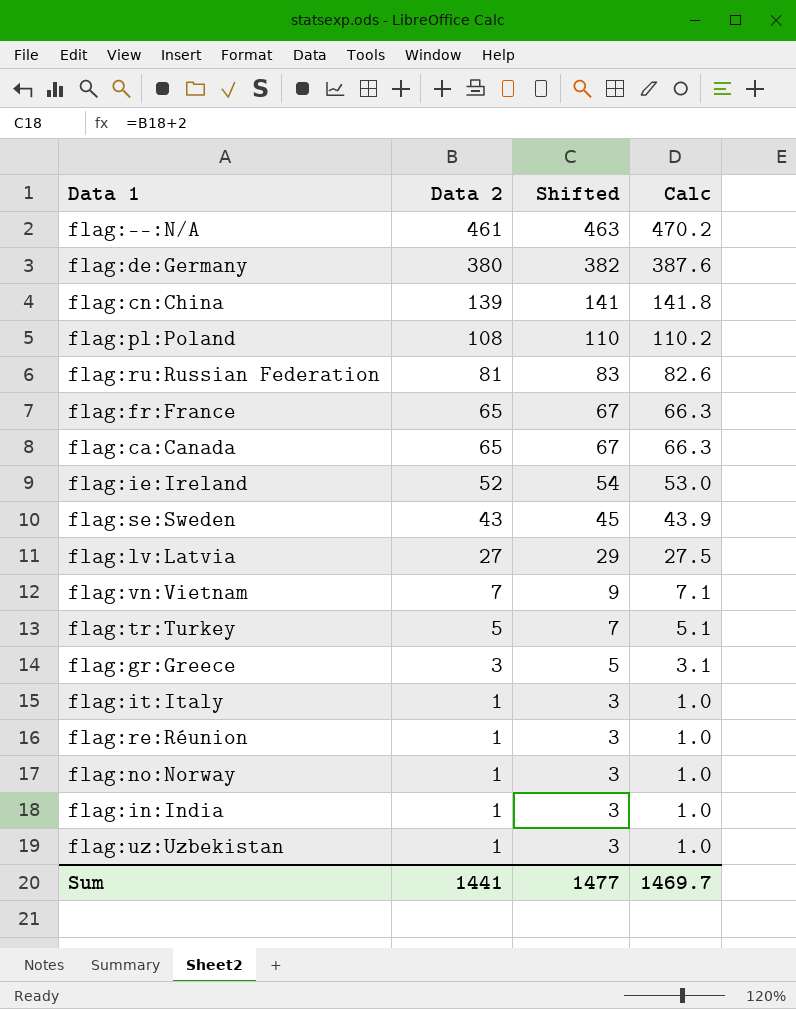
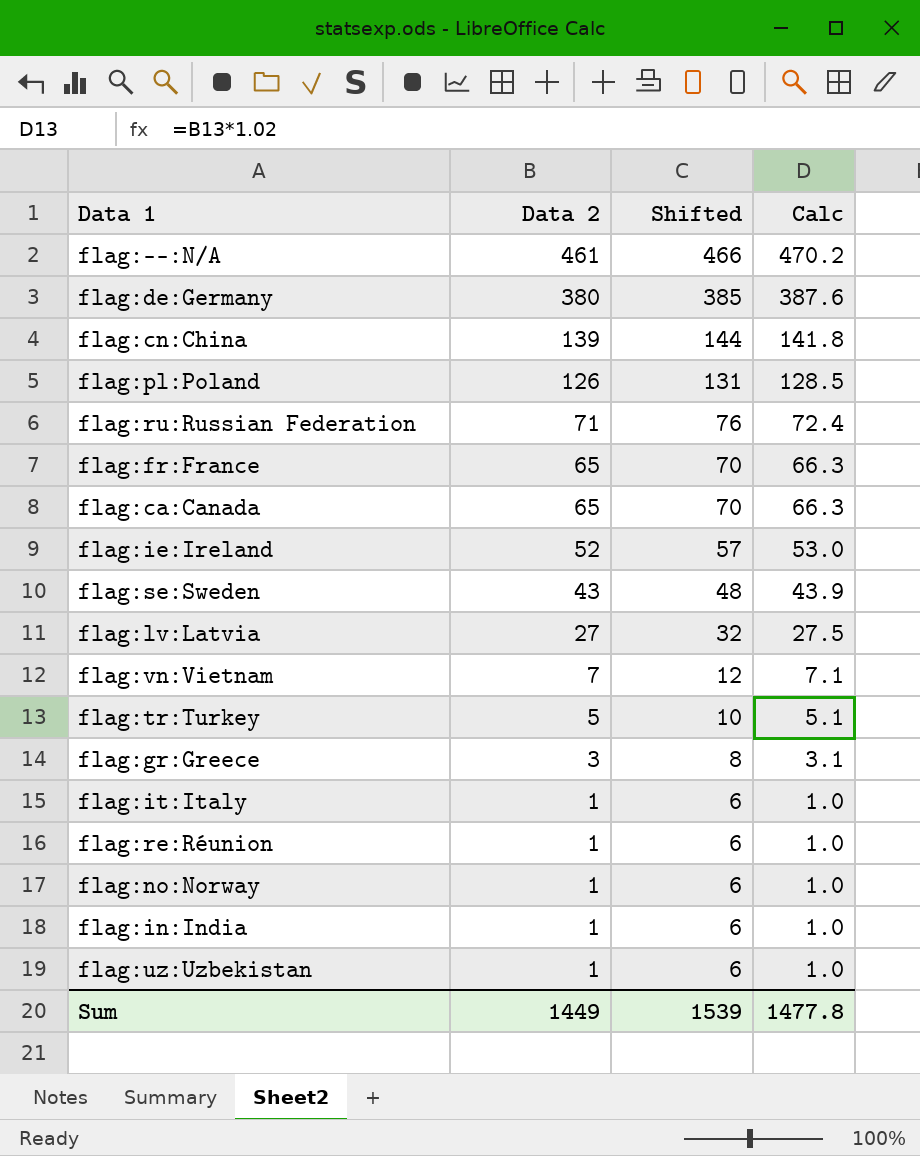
column Shifted | formula: [Data 2] + 2 -> [Data 2] + 5
flag:pl:Poland | Data 2: 108 -> 126
flag:pl:Poland | Calc: 110.2 -> 128.5
flag:ru:Russian Federation | Data 2: 81 -> 71
flag:ru:Russian Federation | Calc: 82.6 -> 72.4
Sum | Data 2: 1441 -> 1449
Sum | Shifted: 1477 -> 1539
Sum | Calc: 1469.7 -> 1477.8

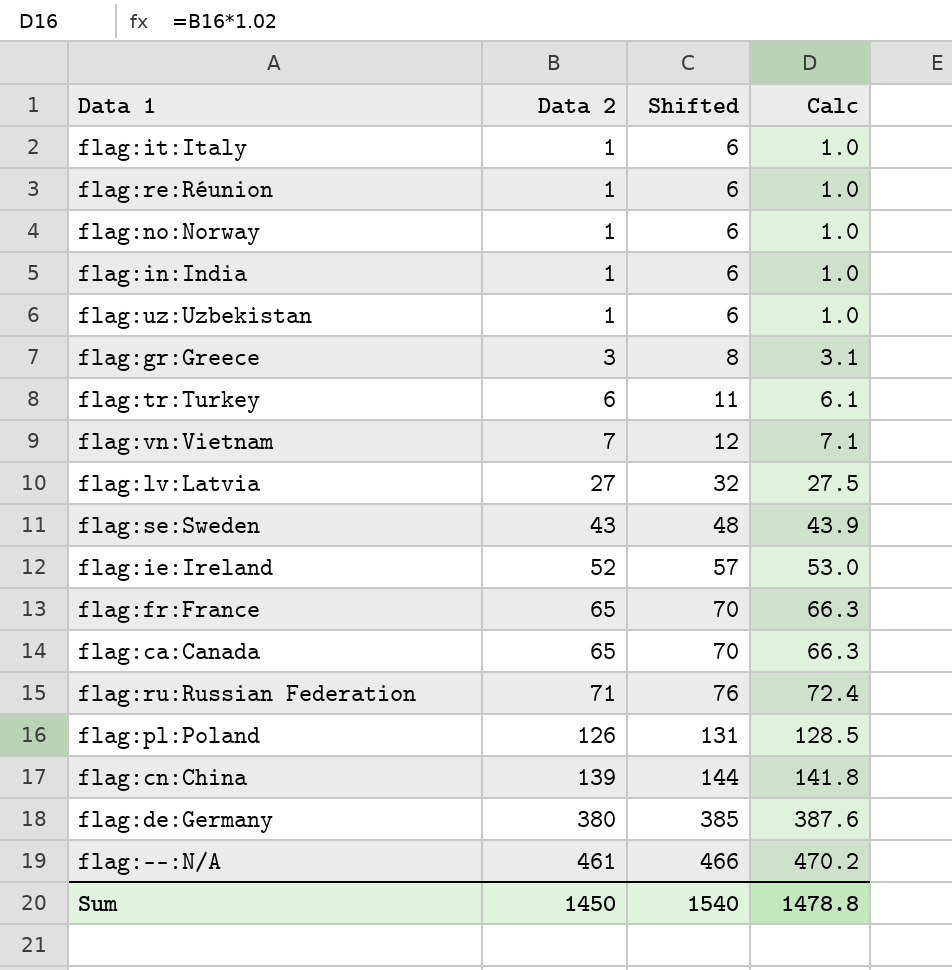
row order: Data 2 descending -> Data 2 ascending
flag:tr:Turkey | Data 2: 5 -> 6
flag:tr:Turkey | Shifted: 10 -> 11
flag:tr:Turkey | Calc: 5.1 -> 6.1
Sum | Data 2: 1449 -> 1450
Sum | Shifted: 1539 -> 1540
Sum | Calc: 1477.8 -> 1478.8

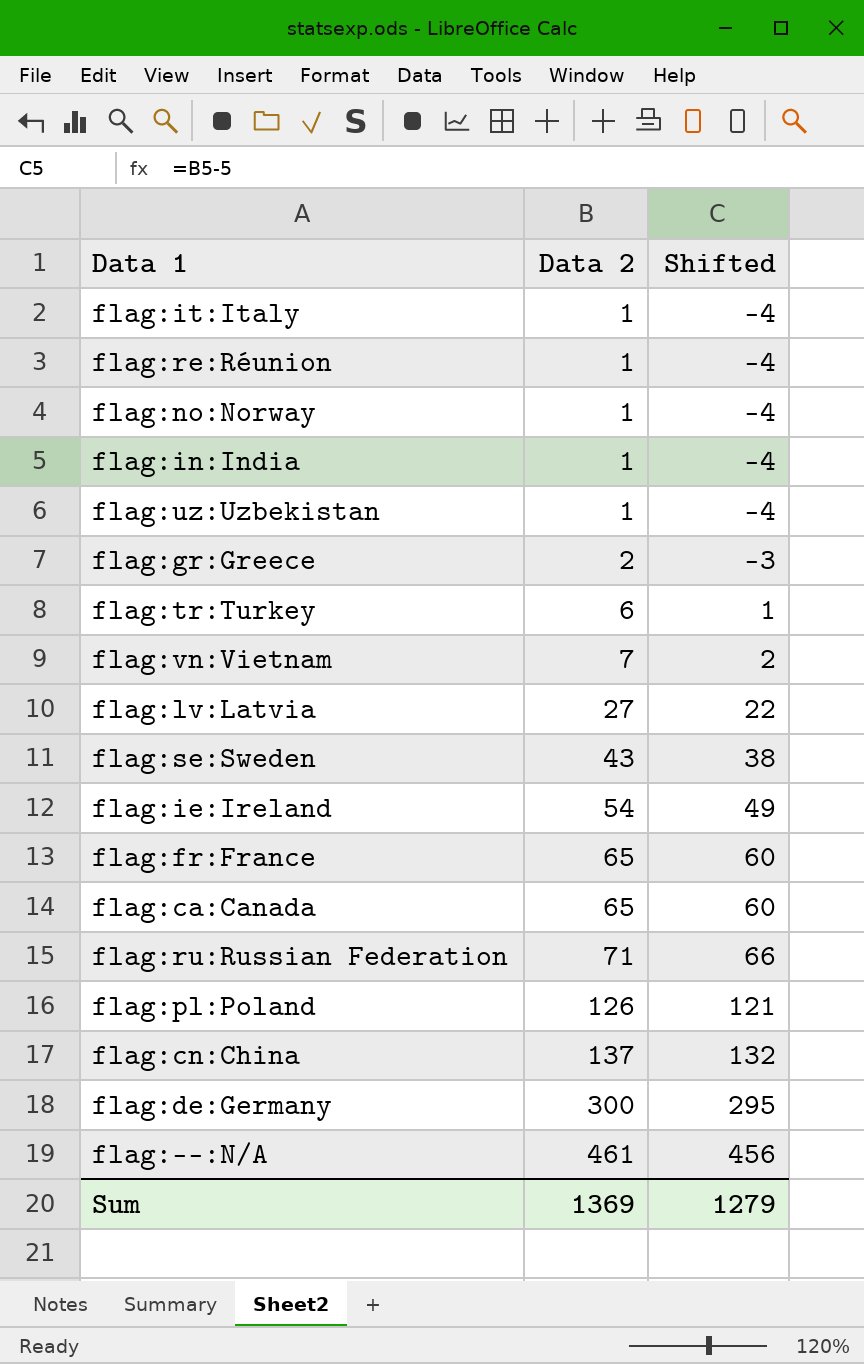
column Calc | formula: [Data 2] * 1.02 -> none
column Shifted | formula: [Data 2] + 5 -> [Data 2] - 5
flag:gr:Greece | Data 2: 3 -> 2
flag:ie:Ireland | Data 2: 52 -> 54
flag:cn:China | Data 2: 139 -> 137
flag:de:Germany | Data 2: 380 -> 300
Sum | Data 2: 1450 -> 1369
Sum | Shifted: 1540 -> 1279

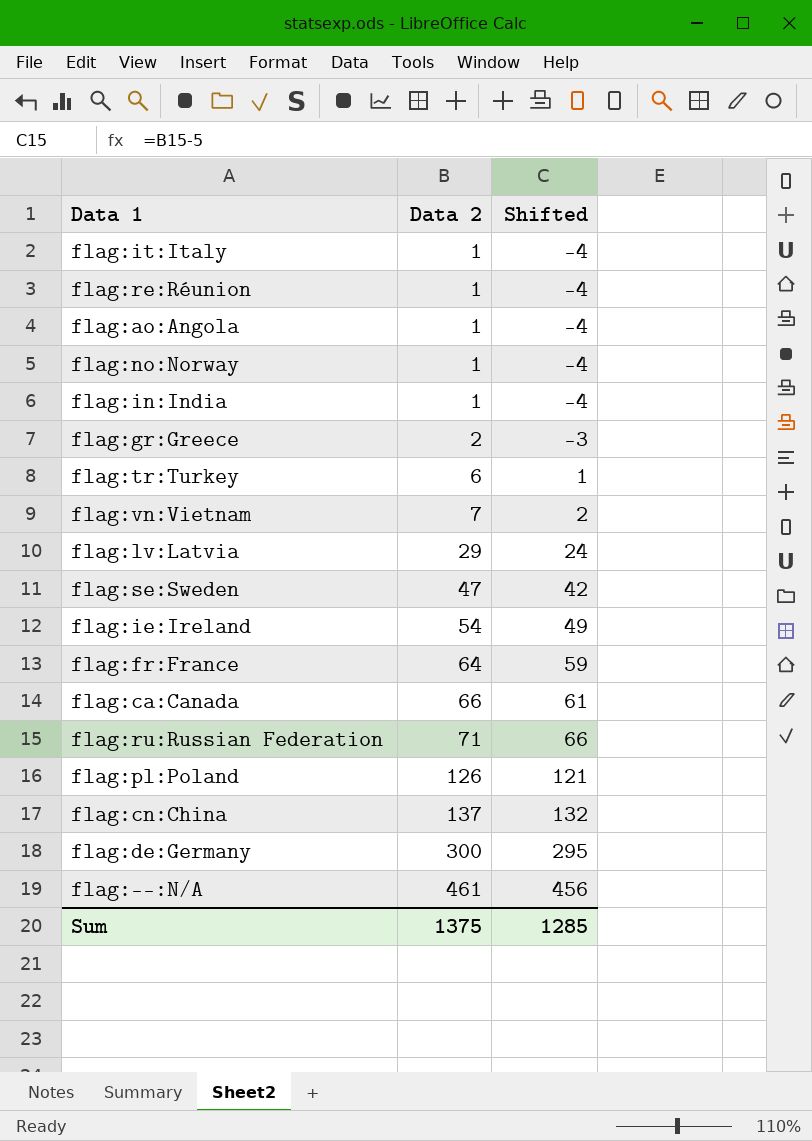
row flag:uz:Uzbekistan: 1 | -4 -> none
row flag:ao:Angola: none -> 1 | -4
flag:lv:Latvia | Data 2: 27 -> 29
flag:lv:Latvia | Shifted: 22 -> 24
flag:se:Sweden | Data 2: 43 -> 47
flag:se:Sweden | Shifted: 38 -> 42
flag:fr:France | Data 2: 65 -> 64
flag:fr:France | Shifted: 60 -> 59
flag:ca:Canada | Data 2: 65 -> 66
flag:ca:Canada | Shifted: 60 -> 61
Sum | Data 2: 1369 -> 1375
Sum | Shifted: 1279 -> 1285

